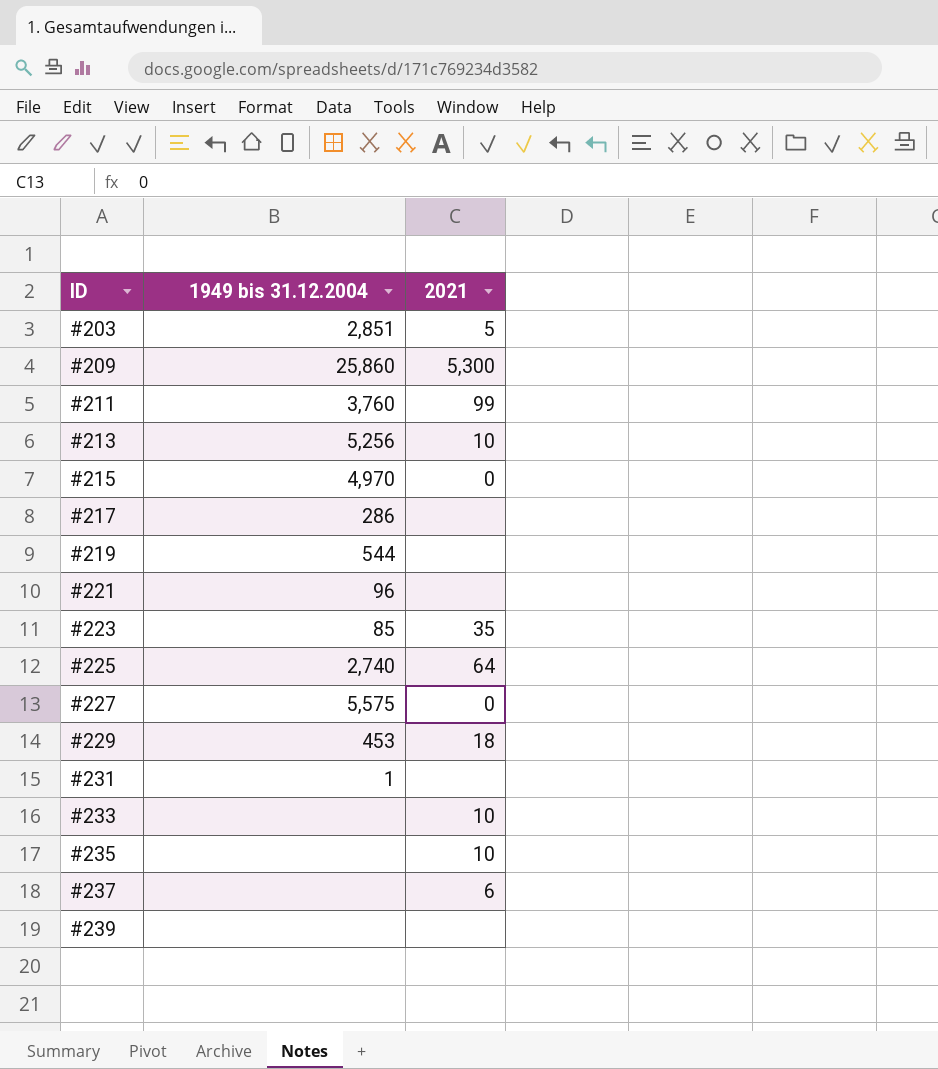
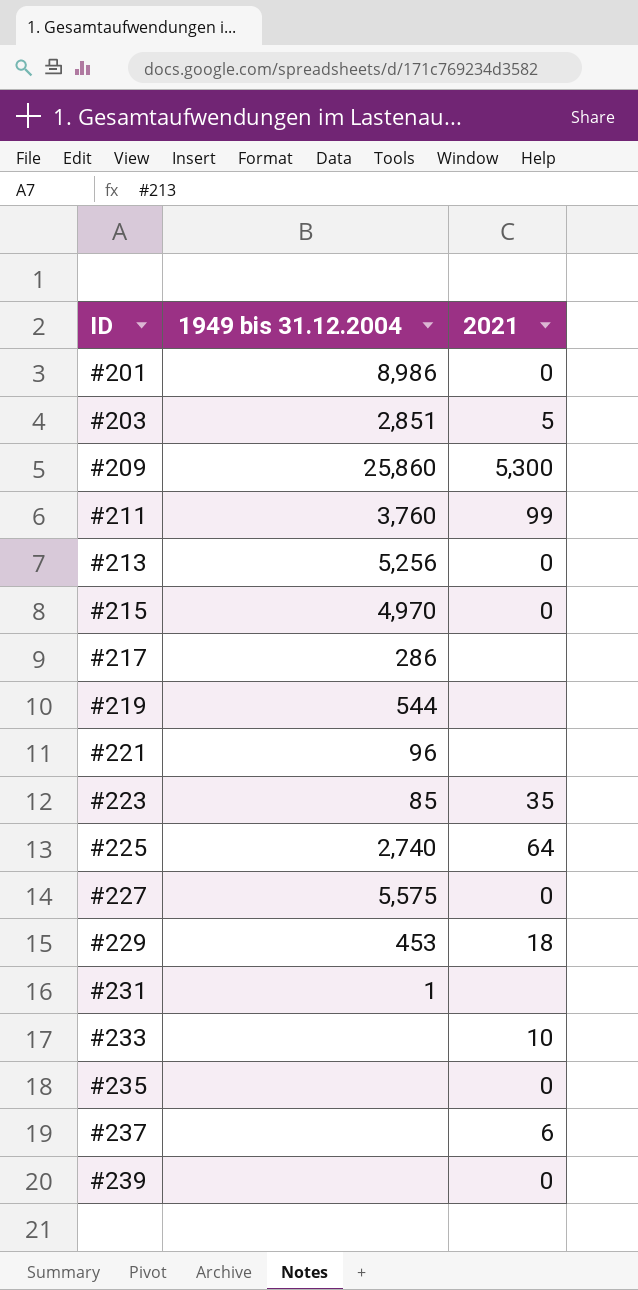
row #201: none -> 8,986 | 0
#213 | 2021: 10 -> 0
#235 | 2021: 10 -> 0
#239 | 2021: none -> 0

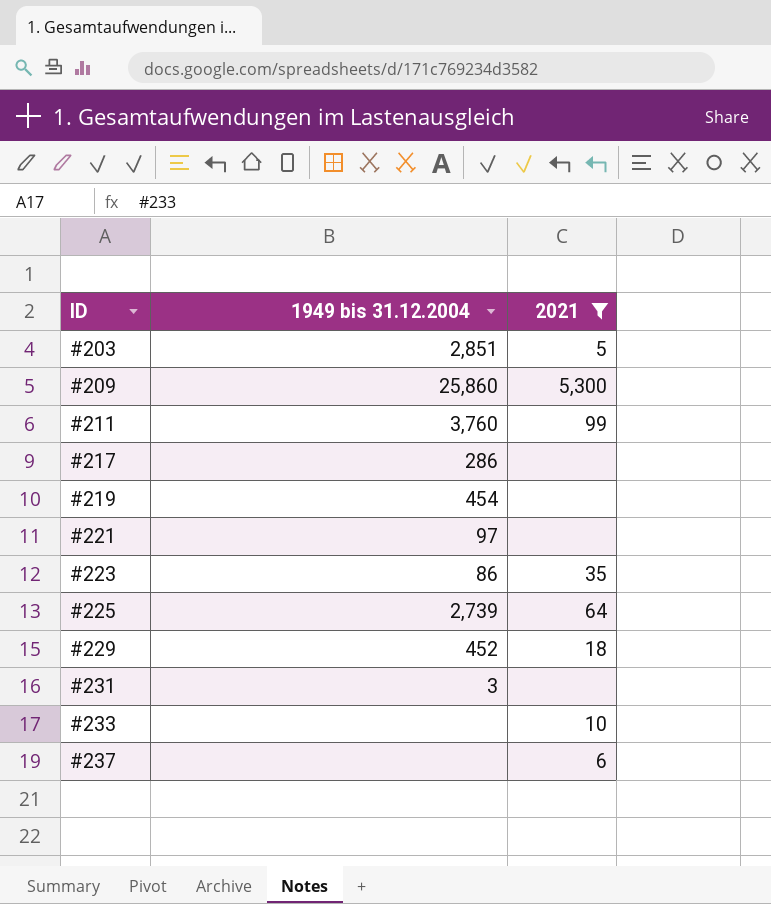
filter: none -> 2021 != 0
#219 | 1949 bis 31.12.2004: 544 -> 454
#221 | 1949 bis 31.12.2004: 96 -> 97
#223 | 1949 bis 31.12.2004: 85 -> 86
#225 | 1949 bis 31.12.2004: 2,740 -> 2,739
#229 | 1949 bis 31.12.2004: 453 -> 452
#231 | 1949 bis 31.12.2004: 1 -> 3

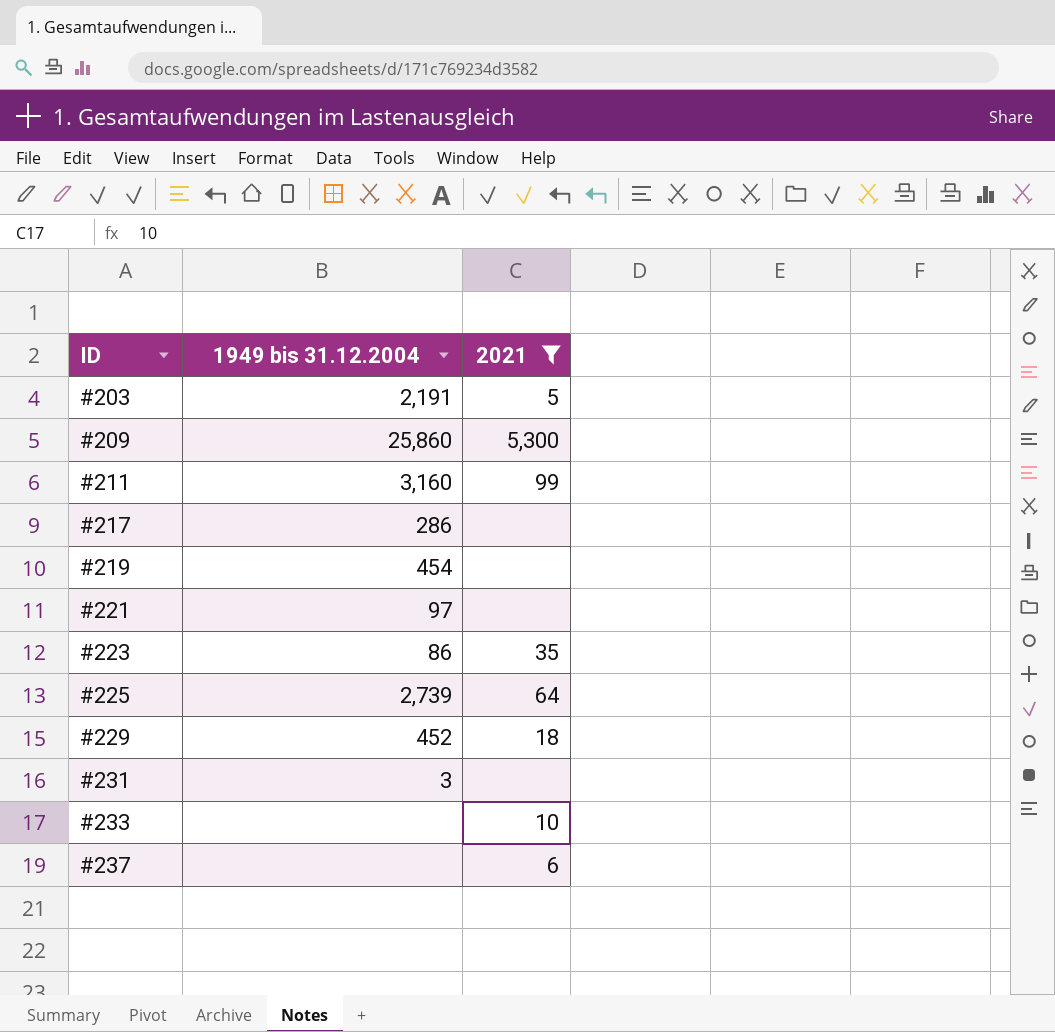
#203 | 1949 bis 31.12.2004: 2,851 -> 2,191
#211 | 1949 bis 31.12.2004: 3,760 -> 3,160

